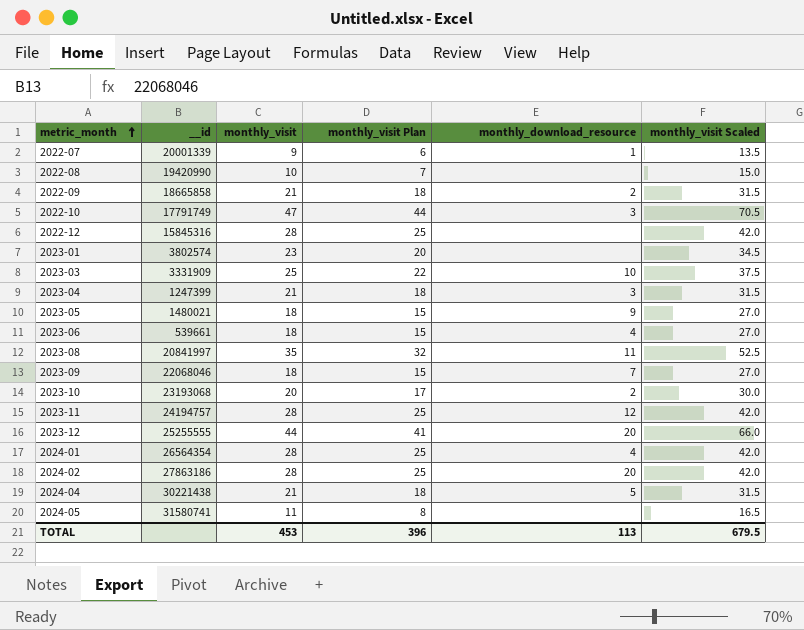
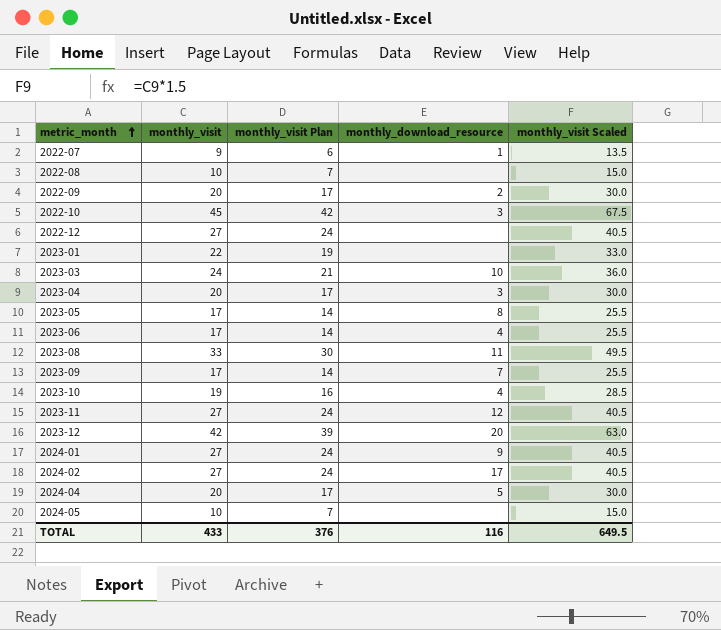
column __id | position: 2 -> none
2022-09 | monthly_visit: 21 -> 20
2022-09 | monthly_visit Plan: 18 -> 17
2022-09 | monthly_visit Scaled: 31.5 -> 30.0
2022-10 | monthly_visit: 47 -> 45
2022-10 | monthly_visit Plan: 44 -> 42
2022-10 | monthly_visit Scaled: 70.5 -> 67.5
2022-12 | monthly_visit: 28 -> 27
2022-12 | monthly_visit Plan: 25 -> 24
2022-12 | monthly_visit Scaled: 42.0 -> 40.5
2023-01 | monthly_visit: 23 -> 22
2023-01 | monthly_visit Plan: 20 -> 19
2023-01 | monthly_visit Scaled: 34.5 -> 33.0
2023-03 | monthly_visit: 25 -> 24
2023-03 | monthly_visit Plan: 22 -> 21
2023-03 | monthly_visit Scaled: 37.5 -> 36.0
2023-04 | monthly_visit: 21 -> 20
2023-04 | monthly_visit Plan: 18 -> 17
2023-04 | monthly_visit Scaled: 31.5 -> 30.0
2023-05 | monthly_visit: 18 -> 17
2023-05 | monthly_visit Plan: 15 -> 14
2023-05 | monthly_download_resource: 9 -> 8
2023-05 | monthly_visit Scaled: 27.0 -> 25.5
2023-06 | monthly_visit: 18 -> 17
2023-06 | monthly_visit Plan: 15 -> 14
2023-06 | monthly_visit Scaled: 27.0 -> 25.5
2023-08 | monthly_visit: 35 -> 33
2023-08 | monthly_visit Plan: 32 -> 30
2023-08 | monthly_visit Scaled: 52.5 -> 49.5
2023-09 | monthly_visit: 18 -> 17
2023-09 | monthly_visit Plan: 15 -> 14
2023-09 | monthly_visit Scaled: 27.0 -> 25.5
2023-10 | monthly_visit: 20 -> 19
2023-10 | monthly_visit Plan: 17 -> 16
2023-10 | monthly_download_resource: 2 -> 4
2023-10 | monthly_visit Scaled: 30.0 -> 28.5
2023-11 | monthly_visit: 28 -> 27
2023-11 | monthly_visit Plan: 25 -> 24
2023-11 | monthly_visit Scaled: 42.0 -> 40.5
2023-12 | monthly_visit: 44 -> 42
2023-12 | monthly_visit Plan: 41 -> 39
2023-12 | monthly_visit Scaled: 66.0 -> 63.0
2024-01 | monthly_visit: 28 -> 27
2024-01 | monthly_visit Plan: 25 -> 24
2024-01 | monthly_download_resource: 4 -> 9
2024-01 | monthly_visit Scaled: 42.0 -> 40.5
2024-02 | monthly_visit: 28 -> 27
2024-02 | monthly_visit Plan: 25 -> 24
2024-02 | monthly_download_resource: 20 -> 17
2024-02 | monthly_visit Scaled: 42.0 -> 40.5
2024-04 | monthly_visit: 21 -> 20
2024-04 | monthly_visit Plan: 18 -> 17
2024-04 | monthly_visit Scaled: 31.5 -> 30.0
2024-05 | monthly_visit: 11 -> 10
2024-05 | monthly_visit Plan: 8 -> 7
2024-05 | monthly_visit Scaled: 16.5 -> 15.0
TOTAL | monthly_visit: 453 -> 433
TOTAL | monthly_visit Plan: 396 -> 376
TOTAL | monthly_download_resource: 113 -> 116
TOTAL | monthly_visit Scaled: 679.5 -> 649.5

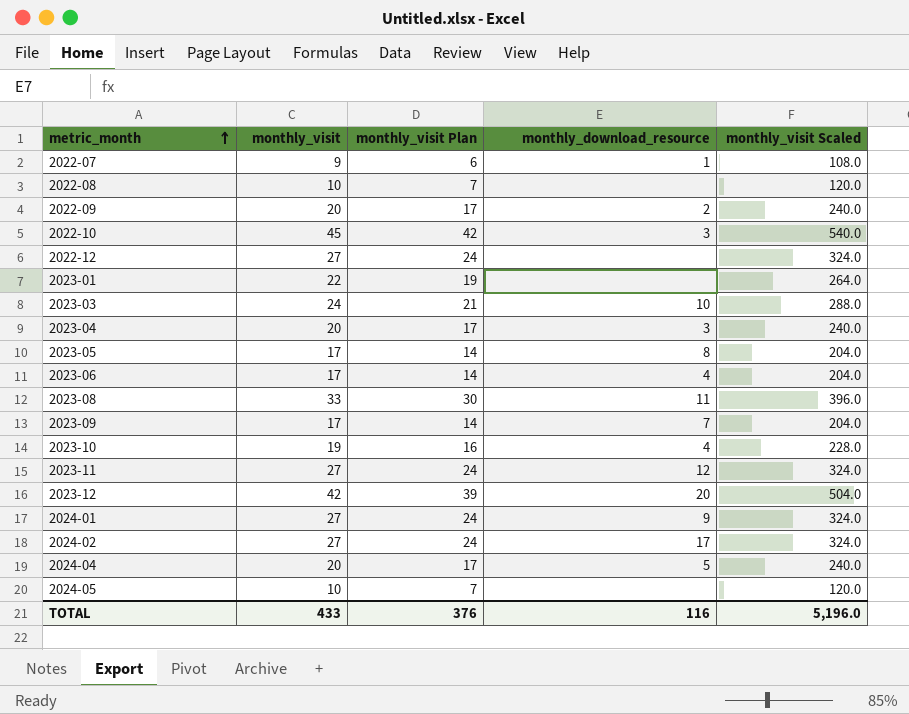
column monthly_visit Scaled | formula: [monthly_visit] * 1.5 -> [monthly_visit] * 12
TOTAL | monthly_visit Scaled: 649.5 -> 5,196.0

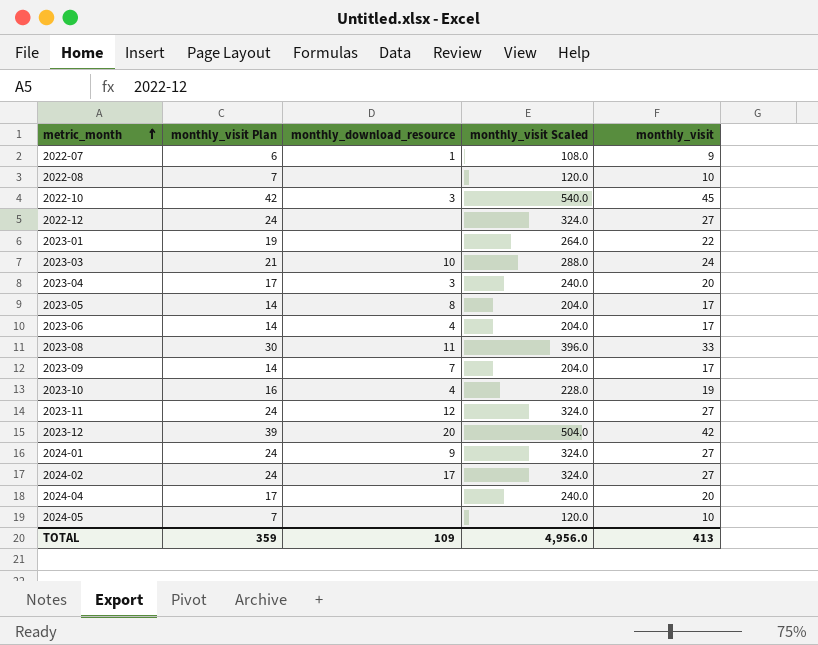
column monthly_visit | position: 2 -> 5
row 2022-09: 20 | 17 | 2 | 240.0 -> none
2024-04 | monthly_download_resource: 5 -> none
TOTAL | monthly_visit Plan: 376 -> 359
TOTAL | monthly_download_resource: 116 -> 109
TOTAL | monthly_visit Scaled: 5,196.0 -> 4,956.0
TOTAL | monthly_visit: 433 -> 413

